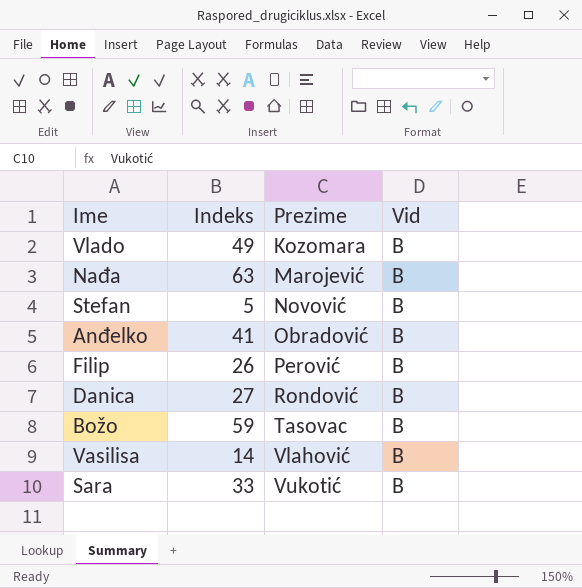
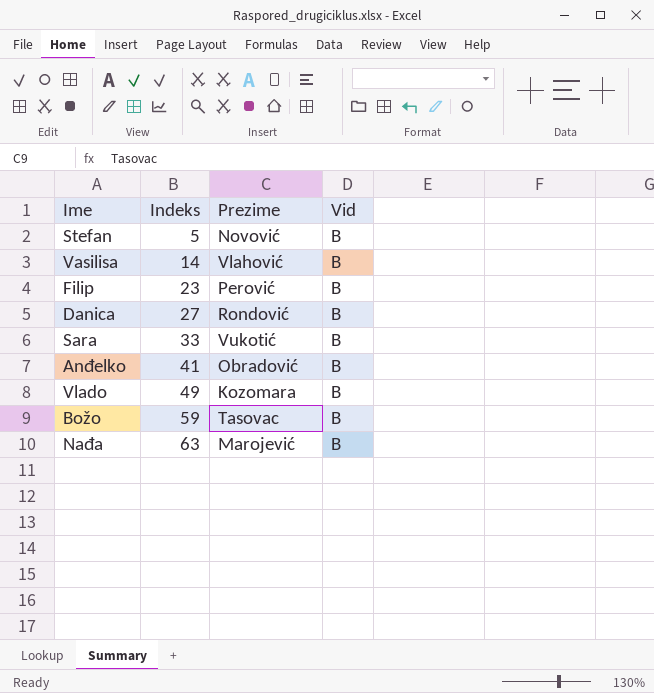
row order: Prezime ascending -> Indeks ascending
Filip | Indeks: 26 -> 23

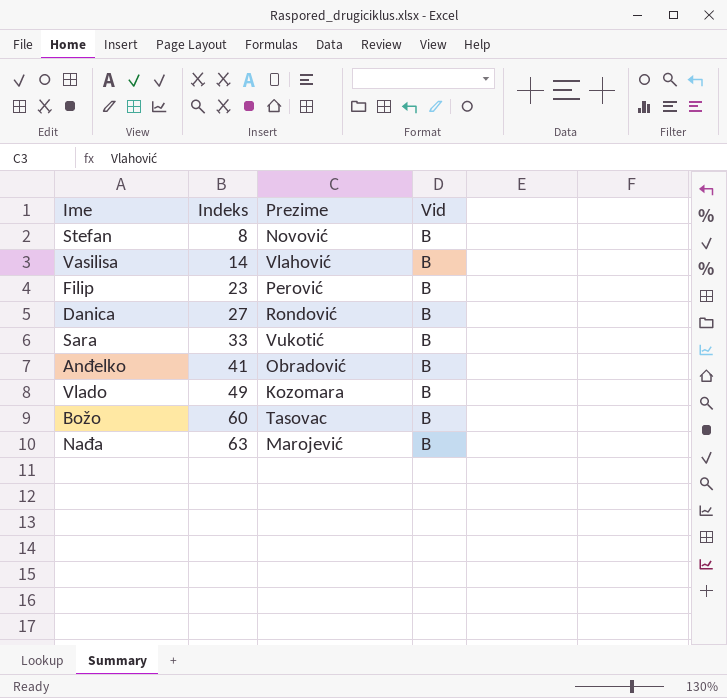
Stefan | Indeks: 5 -> 8
Božo | Indeks: 59 -> 60

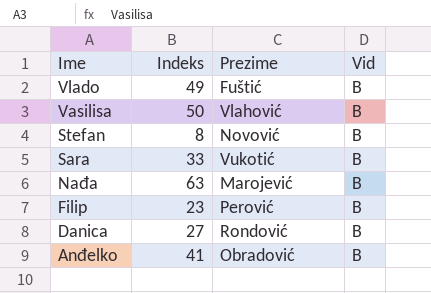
row order: Indeks ascending -> Ime descending
row Božo: 60 | Tasovac | B -> none
Vlado | Prezime: Kozomara -> Fuštić
Vasilisa | Indeks: 14 -> 50

